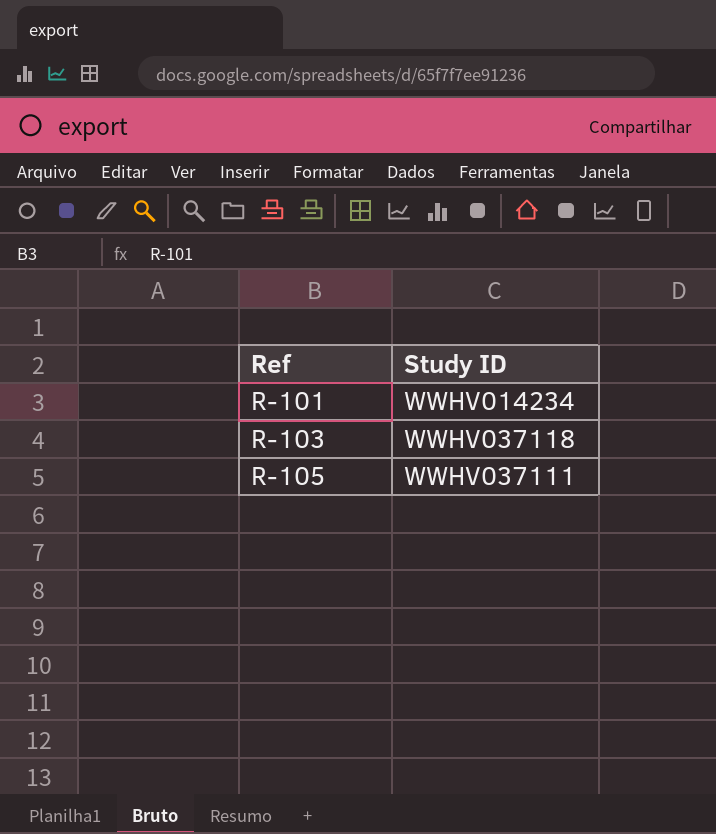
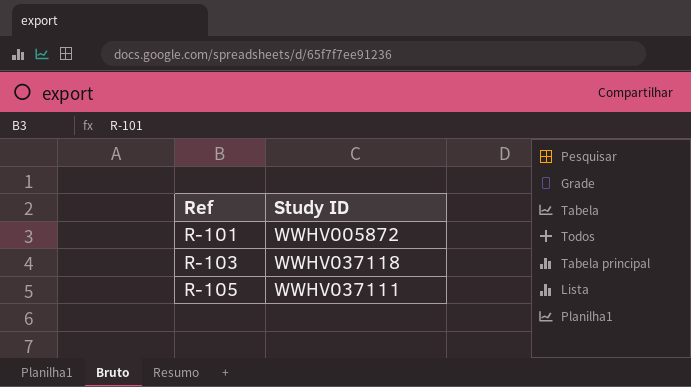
R-101 | Study ID: WWHV014234 -> WWHV005872

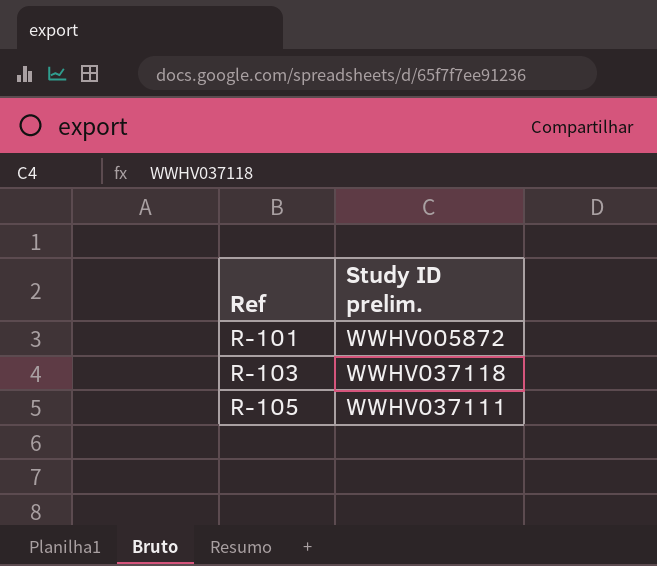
column name: Study ID -> Study ID prelim.

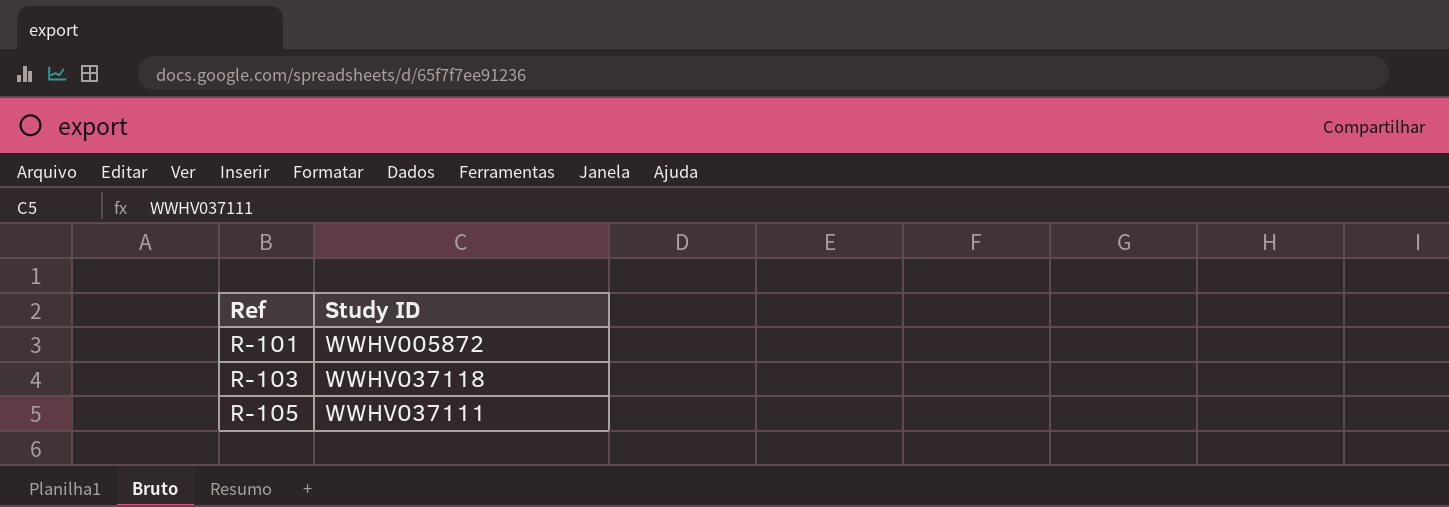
column name: Study ID prelim. -> Study ID

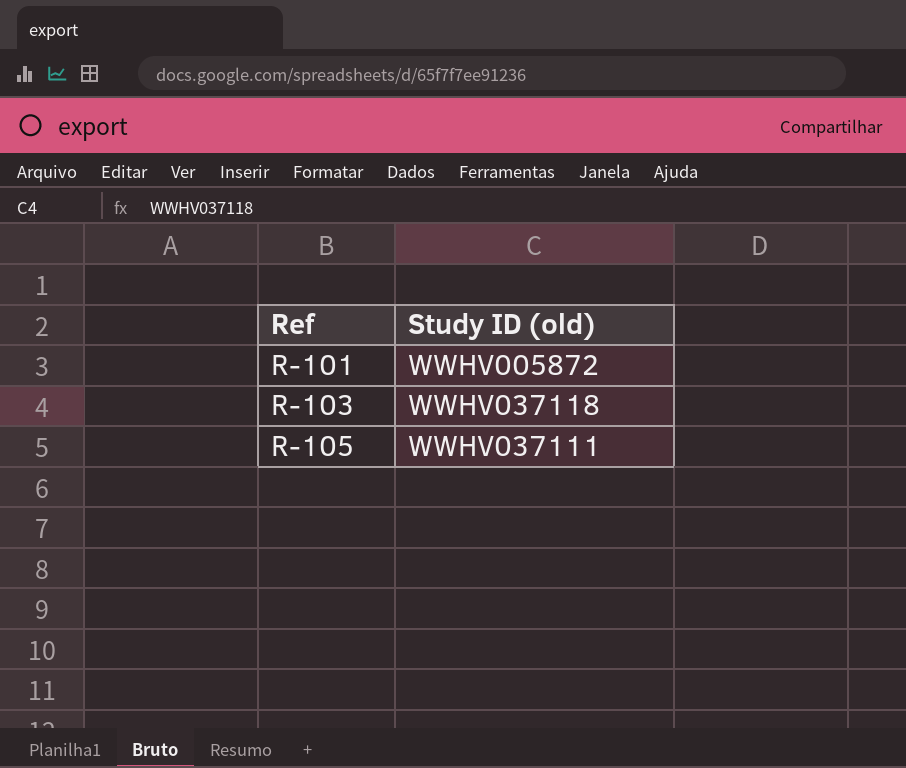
column name: Study ID -> Study ID (old)

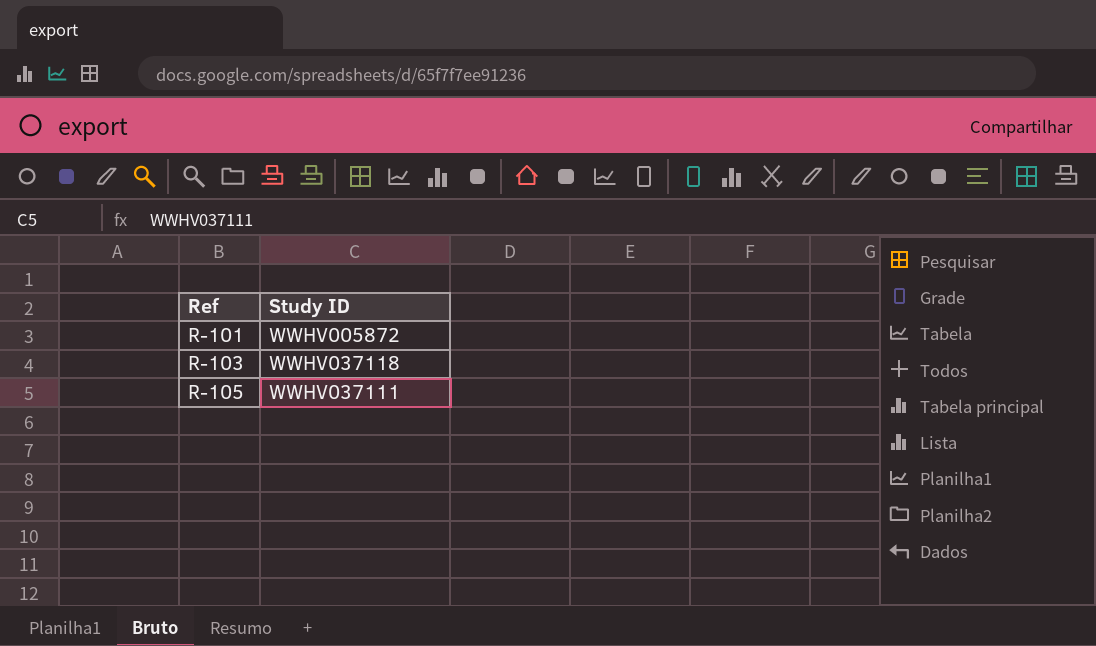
column name: Study ID (old) -> Study ID

